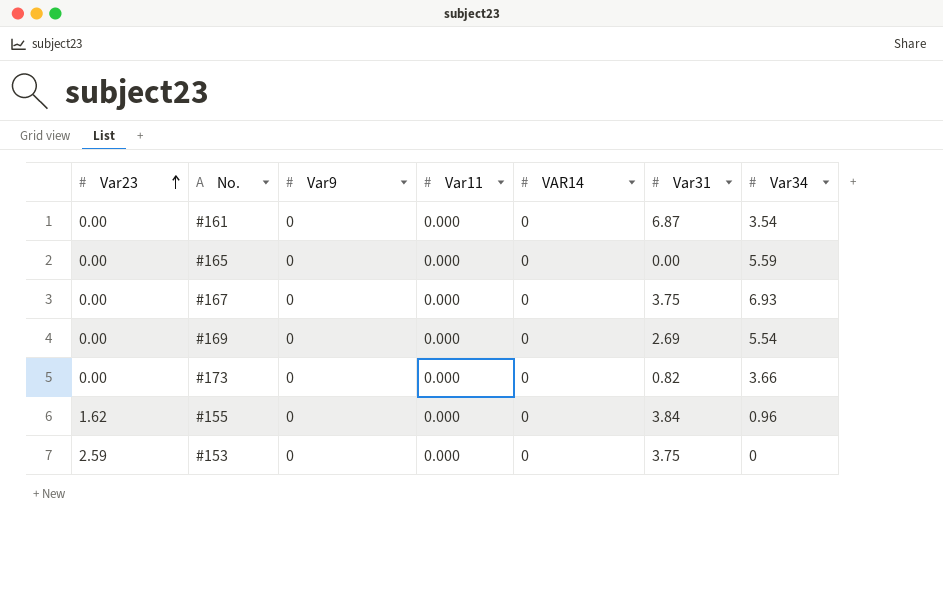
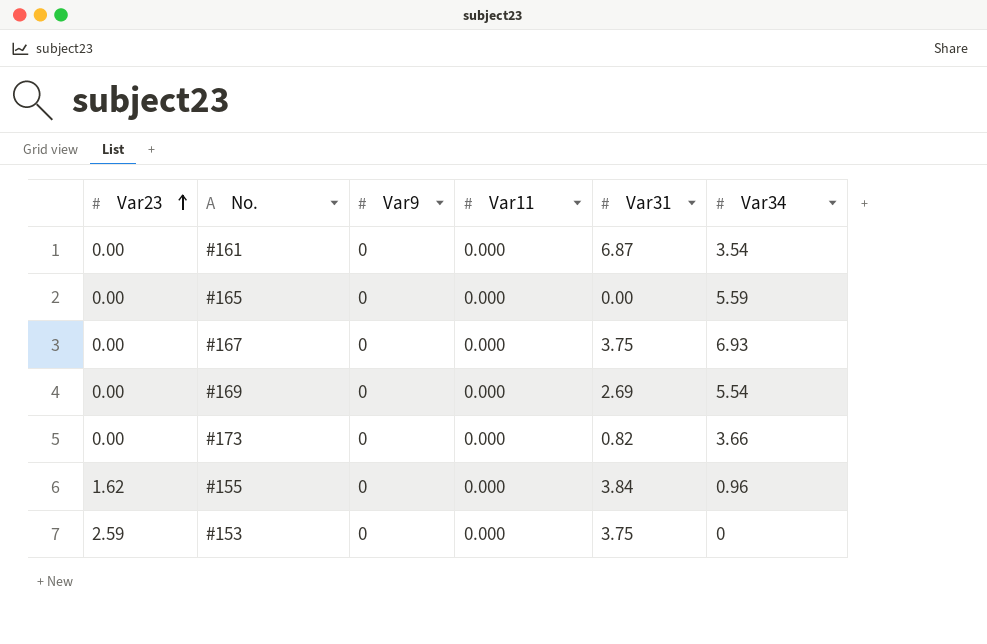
column VAR14 | position: 5 -> none

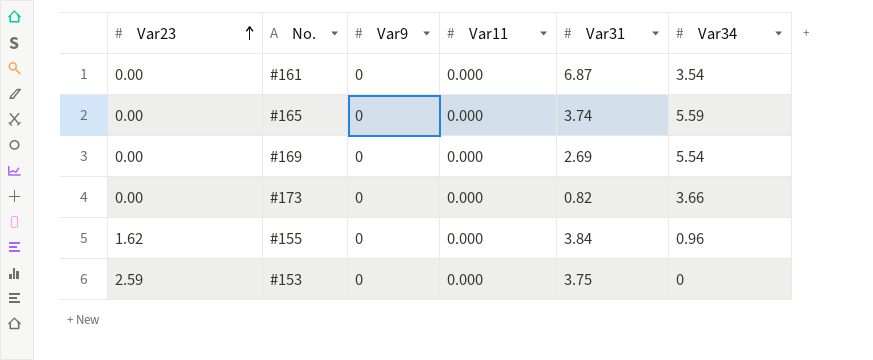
row #167: 0.00 | 0 | 0.000 | 3.75 | 6.93 -> none
#165 | Var31: 0.00 -> 3.74

